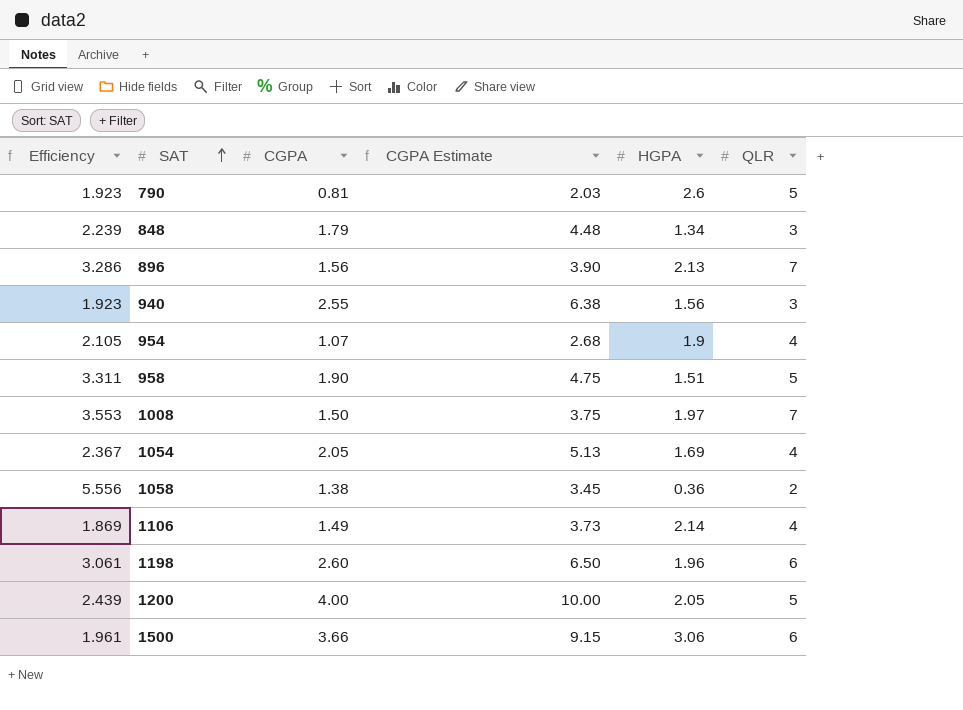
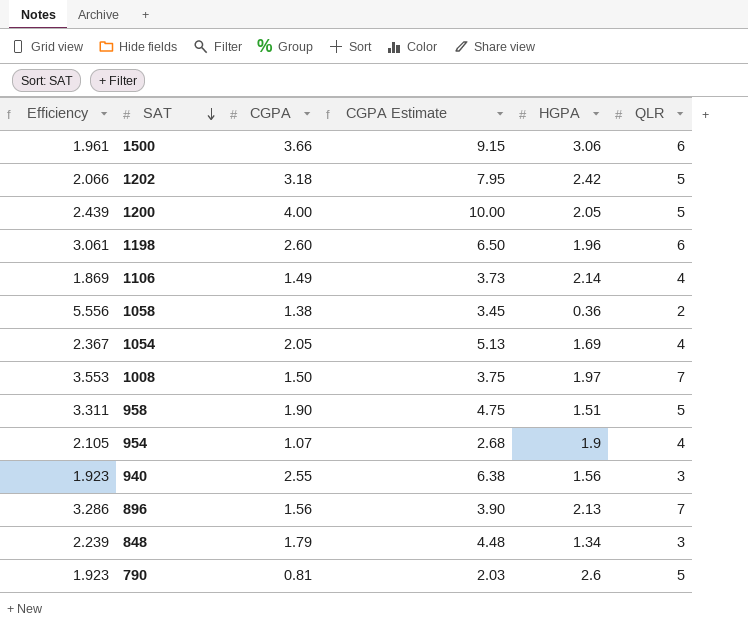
row order: SAT ascending -> SAT descending
row 1202: none -> 2.066 | 3.18 | 7.95 | 2.42 | 5

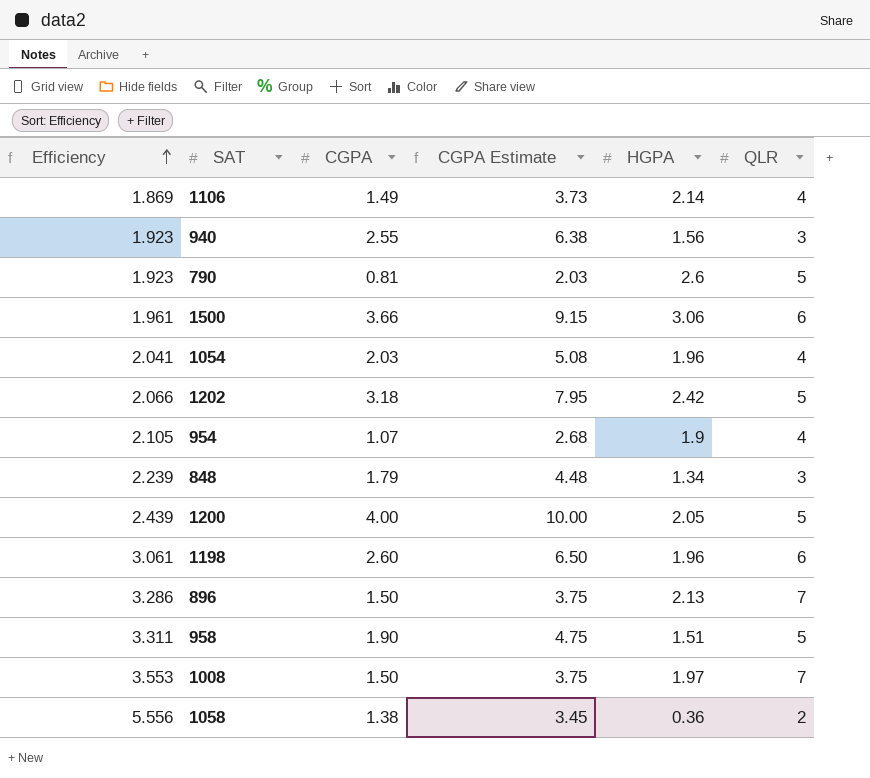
row order: SAT descending -> Efficiency ascending
1054 | Efficiency: 2.367 -> 2.041
1054 | CGPA: 2.05 -> 2.03
1054 | CGPA Estimate: 5.13 -> 5.08
1054 | HGPA: 1.69 -> 1.96
896 | CGPA: 1.56 -> 1.50
896 | CGPA Estimate: 3.90 -> 3.75

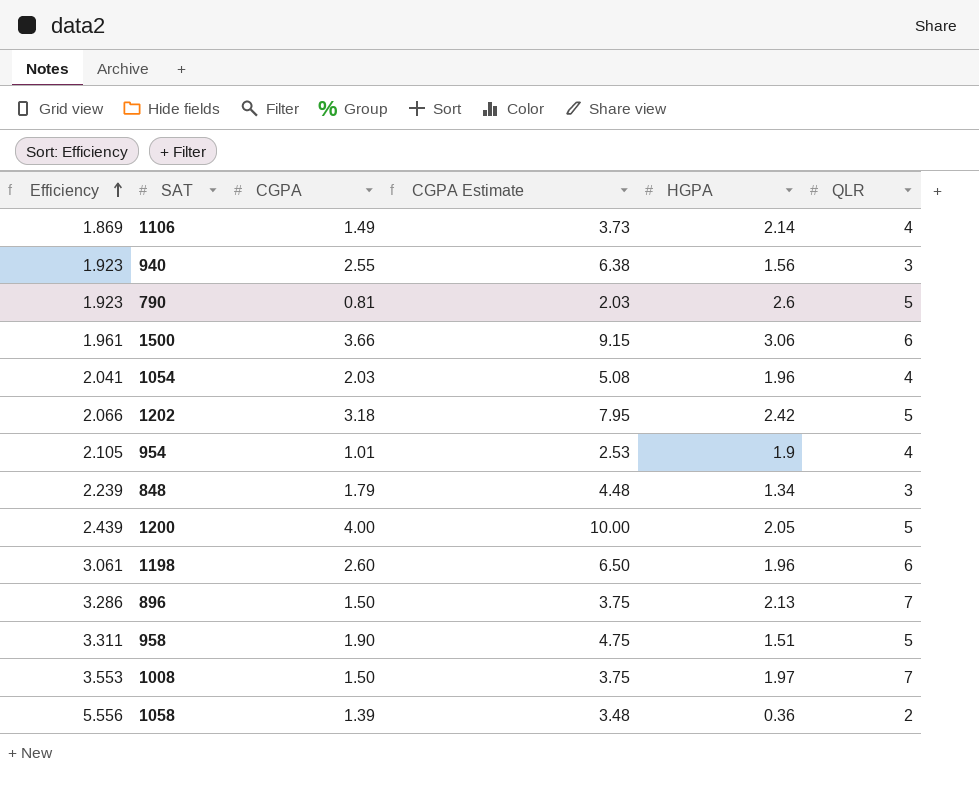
954 | CGPA: 1.07 -> 1.01
954 | CGPA Estimate: 2.68 -> 2.53
1058 | CGPA: 1.38 -> 1.39
1058 | CGPA Estimate: 3.45 -> 3.48

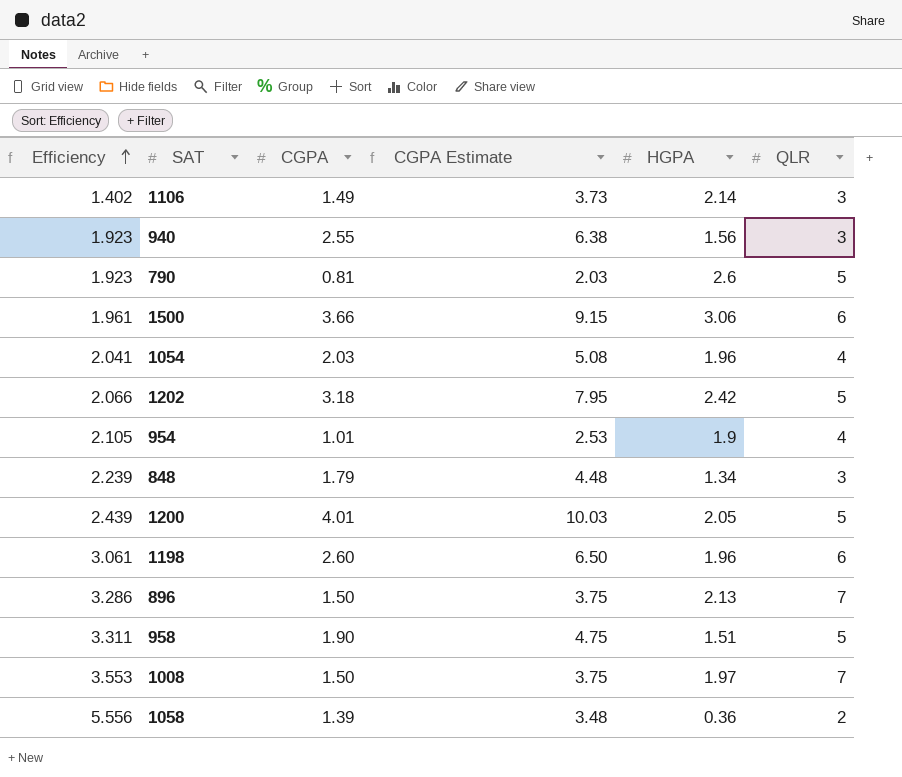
1106 | Efficiency: 1.869 -> 1.402
1106 | QLR: 4 -> 3
1200 | CGPA: 4.00 -> 4.01
1200 | CGPA Estimate: 10.00 -> 10.03

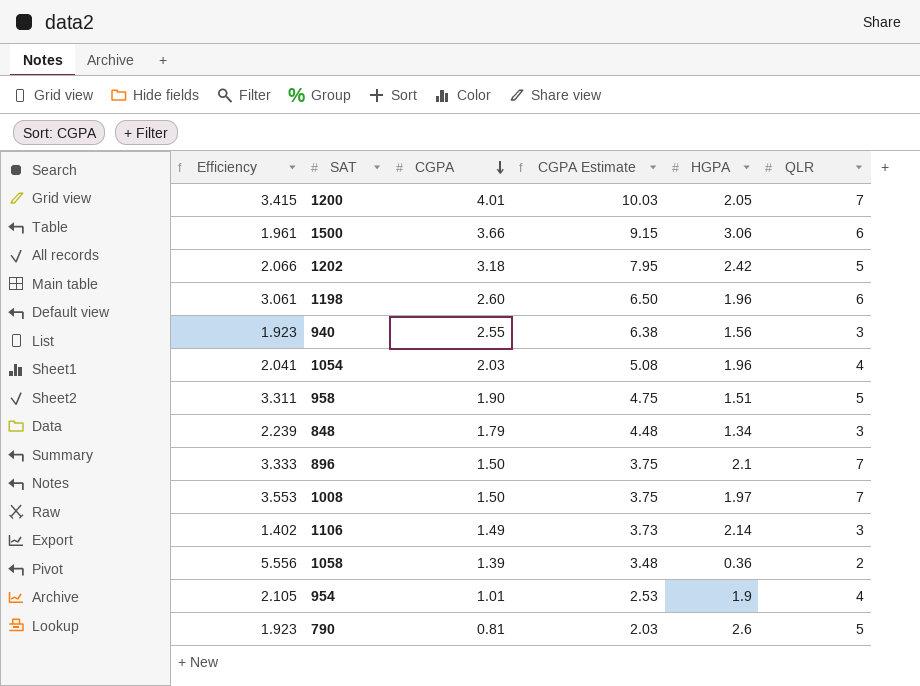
row order: Efficiency ascending -> CGPA descending
1200 | Efficiency: 2.439 -> 3.415
1200 | QLR: 5 -> 7
896 | Efficiency: 3.286 -> 3.333
896 | HGPA: 2.13 -> 2.1

